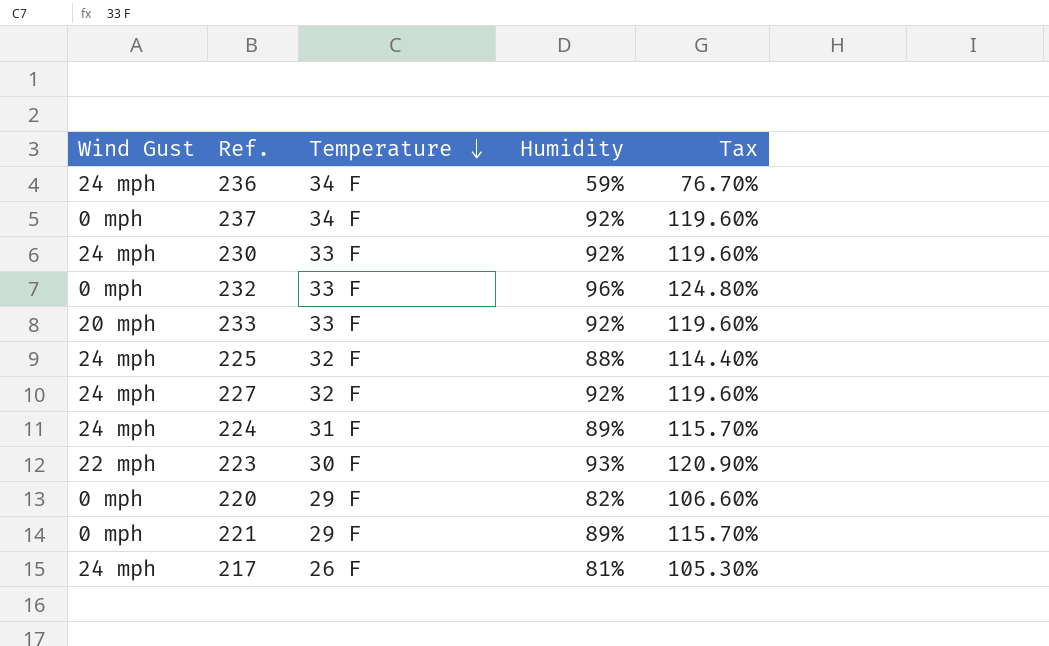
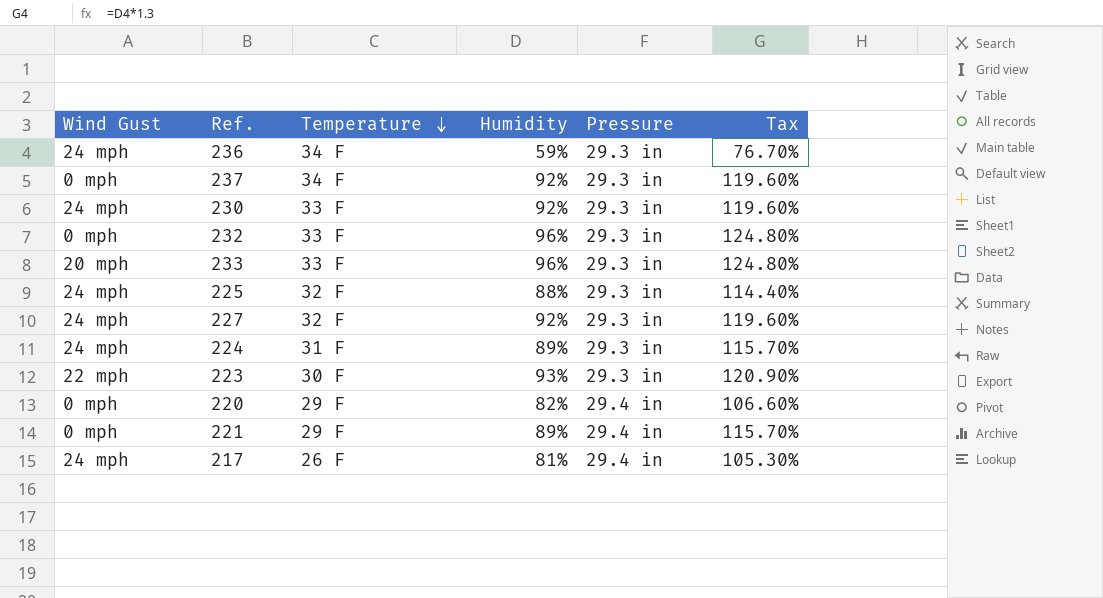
column Pressure | position: none -> 5
233 | Humidity: 92% -> 96%
233 | Tax: 119.60% -> 124.80%

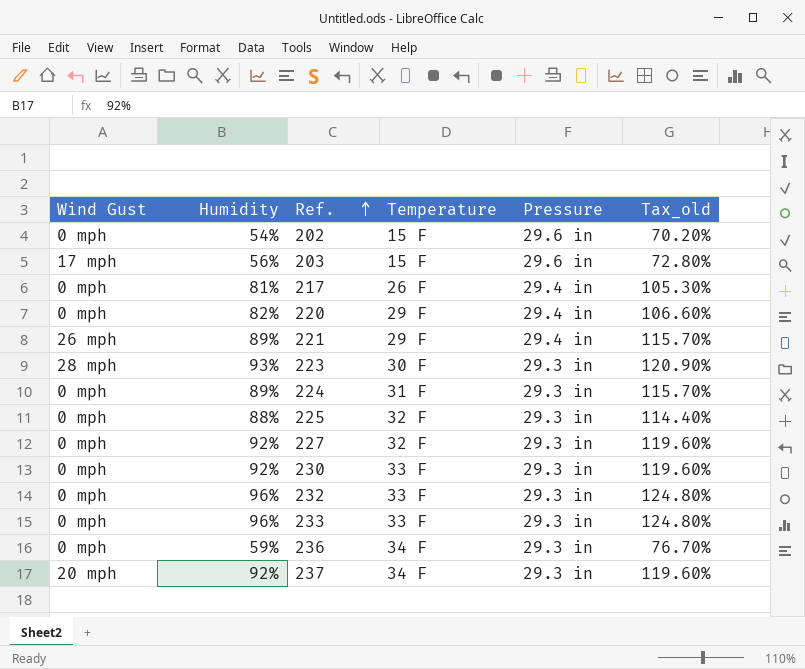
row order: Temperature descending -> Ref. ascending
column Humidity | position: 4 -> 2
column name: Tax -> Tax_old
row 202: none -> 0 mph | 54% | 15 F | 29.6 in | 70.20%
row 203: none -> 17 mph | 56% | 15 F | 29.6 in | 72.80%
217 | Wind Gust: 24 mph -> 0 mph
221 | Wind Gust: 0 mph -> 26 mph
223 | Wind Gust: 22 mph -> 28 mph
224 | Wind Gust: 24 mph -> 0 mph
225 | Wind Gust: 24 mph -> 0 mph
227 | Wind Gust: 24 mph -> 0 mph
230 | Wind Gust: 24 mph -> 0 mph
233 | Wind Gust: 20 mph -> 0 mph
236 | Wind Gust: 24 mph -> 0 mph
237 | Wind Gust: 0 mph -> 20 mph

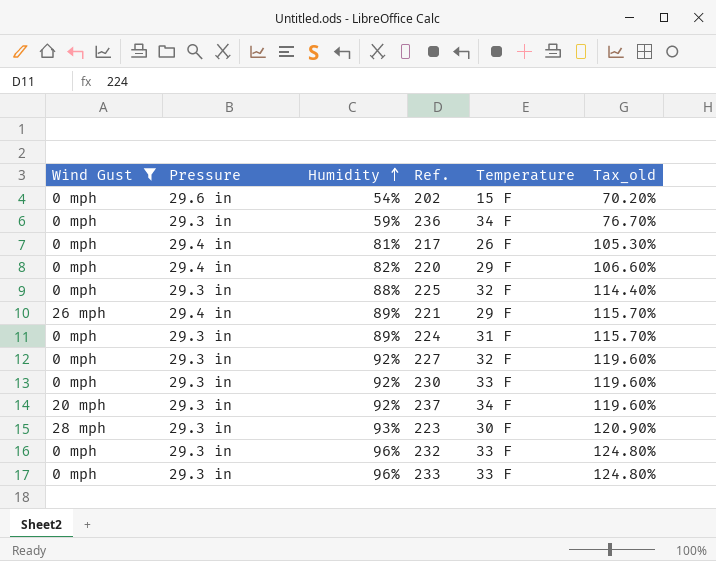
filter: none -> Wind Gust != 17 mph
row order: Ref. ascending -> Humidity ascending
column Pressure | position: 5 -> 2

